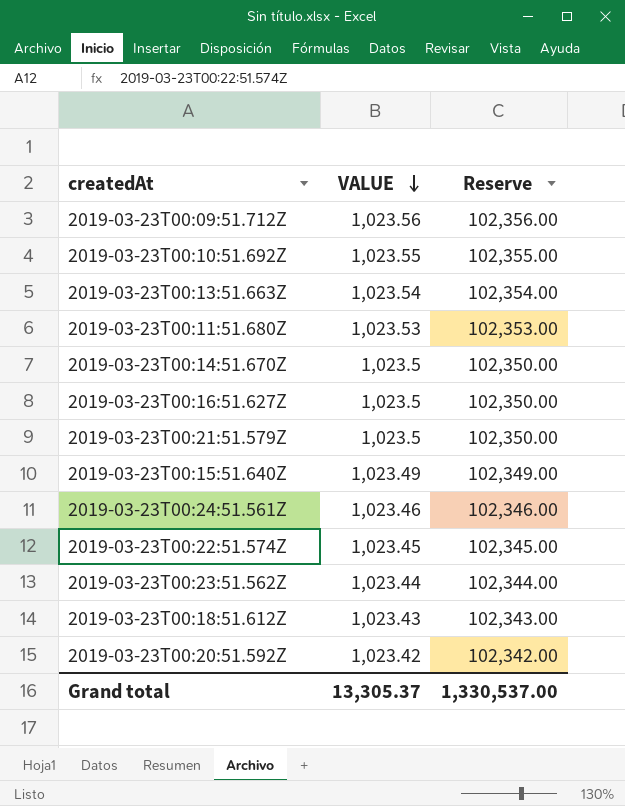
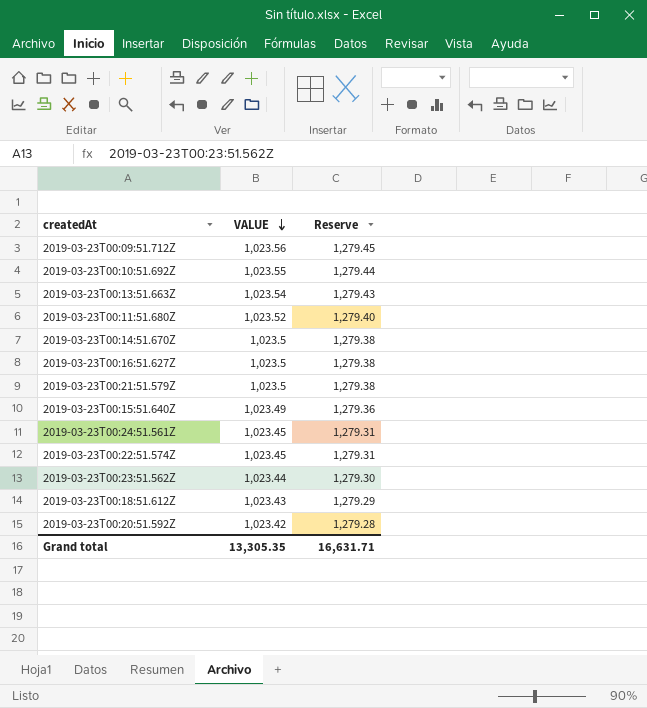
column Reserve | formula: [VALUE] * 100 -> [VALUE] * 1.25
2019-03-23T00:11:51.680Z | VALUE: 1,023.53 -> 1,023.52
2019-03-23T00:24:51.561Z | VALUE: 1,023.46 -> 1,023.45
Grand total | VALUE: 13,305.37 -> 13,305.35
Grand total | Reserve: 1,330,537.00 -> 16,631.71

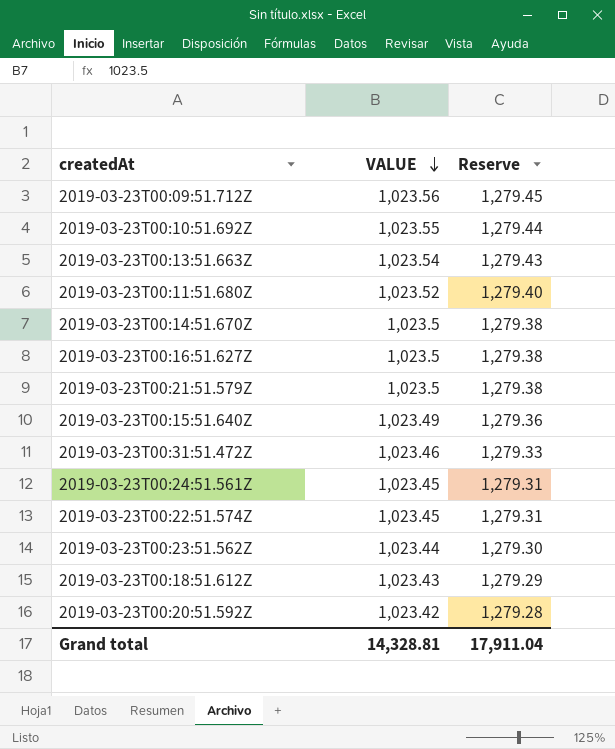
row 2019-03-23T00:31:51.472Z: none -> 1,023.46 | 1,279.33
Grand total | VALUE: 13,305.35 -> 14,328.81
Grand total | Reserve: 16,631.71 -> 17,911.04

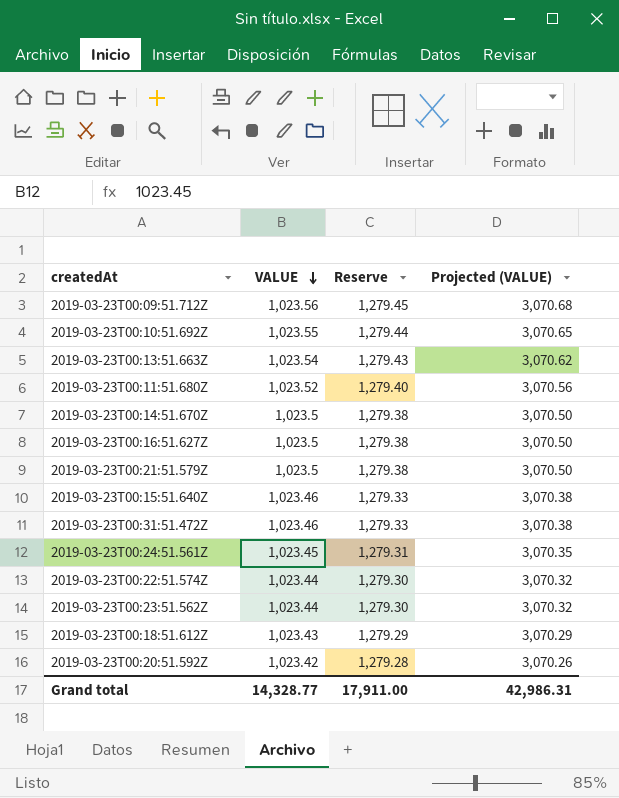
column Projected (VALUE) | formula: none -> [VALUE] * 3
2019-03-23T00:15:51.640Z | VALUE: 1,023.49 -> 1,023.46
2019-03-23T00:15:51.640Z | Reserve: 1,279.36 -> 1,279.33
2019-03-23T00:22:51.574Z | VALUE: 1,023.45 -> 1,023.44
2019-03-23T00:22:51.574Z | Reserve: 1,279.31 -> 1,279.30
Grand total | VALUE: 14,328.81 -> 14,328.77
Grand total | Reserve: 17,911.04 -> 17,911.00

